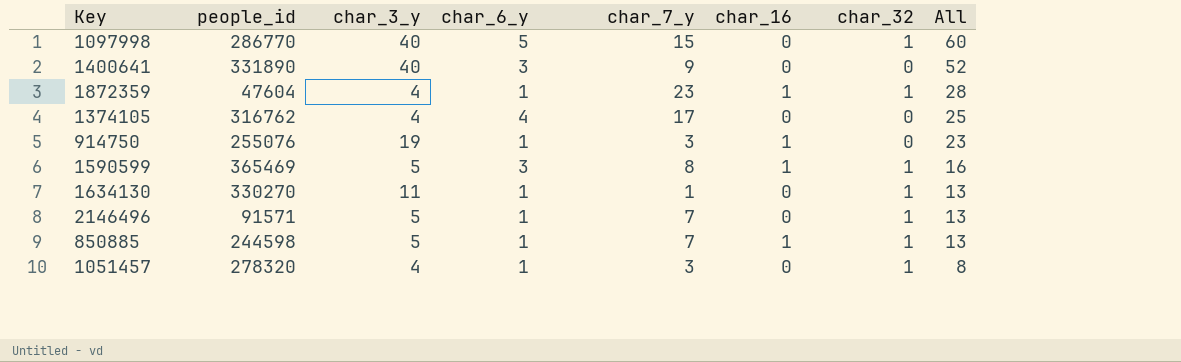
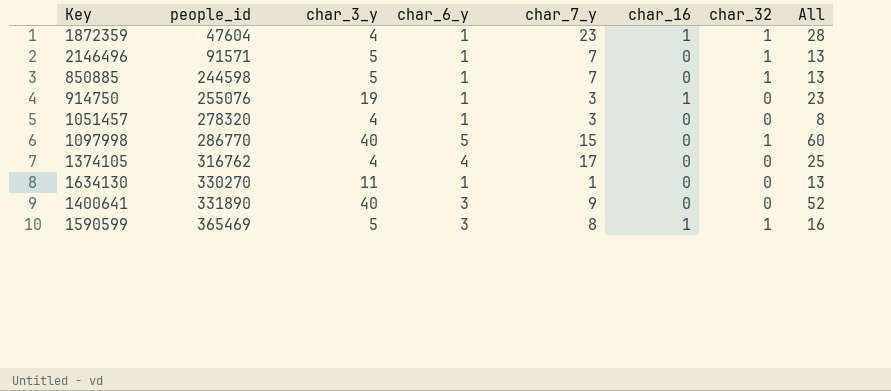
row order: All descending -> people_id ascending
850885 | char_16: 1 -> 0
1051457 | char_32: 1 -> 0
1634130 | char_32: 1 -> 0

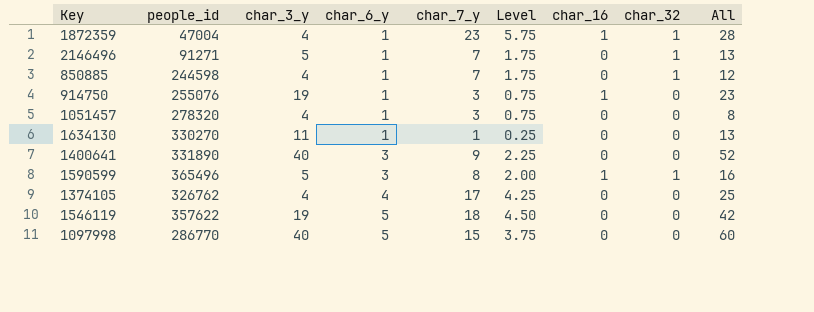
row order: people_id ascending -> char_6_y ascending
column Level | formula: none -> [char_7_y] * 0.25
1872359 | people_id: 47604 -> 47004
2146496 | people_id: 91571 -> 91271
850885 | char_3_y: 5 -> 4
850885 | All: 13 -> 12
1590599 | people_id: 365469 -> 365496
1374105 | people_id: 316762 -> 326762
row 1546119: none -> 357622 | 19 | 5 | 18 | 4.50 | 0 | 0 | 42
1097998 | char_32: 1 -> 0

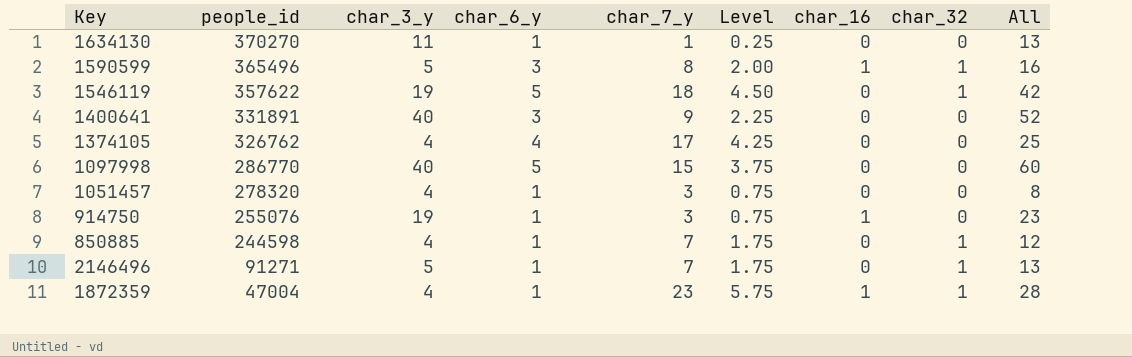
row order: char_6_y ascending -> people_id descending
1634130 | people_id: 330270 -> 370270
1546119 | char_32: 0 -> 1
1400641 | people_id: 331890 -> 331891

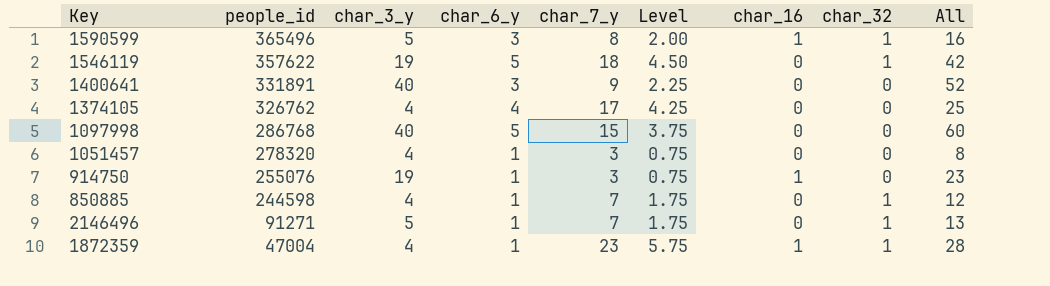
row 1634130: 370270 | 11 | 1 | 1 | 0.25 | 0 | 0 | 13 -> none
1097998 | people_id: 286770 -> 286768

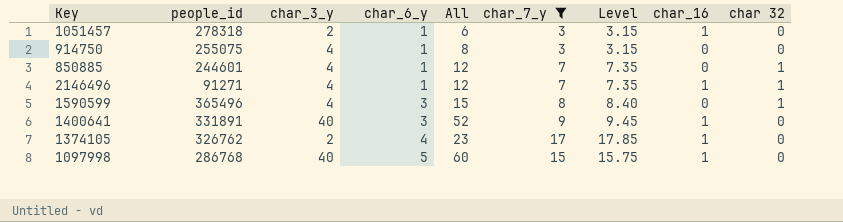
filter: none -> char_7_y <= 17
row order: people_id descending -> char_6_y ascending
column All | position: 9 -> 5
column Level | formula: [char_7_y] * 0.25 -> [char_7_y] * 1.05
column name: char_32 -> char 32
1051457 | people_id: 278320 -> 278318
1051457 | char_3_y: 4 -> 2
1051457 | All: 8 -> 6
1051457 | char_16: 0 -> 1
914750 | people_id: 255076 -> 255075
914750 | char_3_y: 19 -> 4
914750 | All: 23 -> 8
914750 | char_16: 1 -> 0
850885 | people_id: 244598 -> 244601
2146496 | char_3_y: 5 -> 4
2146496 | All: 13 -> 12
2146496 | char_16: 0 -> 1
1590599 | char_3_y: 5 -> 4
1590599 | All: 16 -> 15
1590599 | char_16: 1 -> 0
1400641 | char_16: 0 -> 1
1374105 | char_3_y: 4 -> 2
1374105 | All: 25 -> 23
1374105 | char_16: 0 -> 1
1097998 | char_16: 0 -> 1

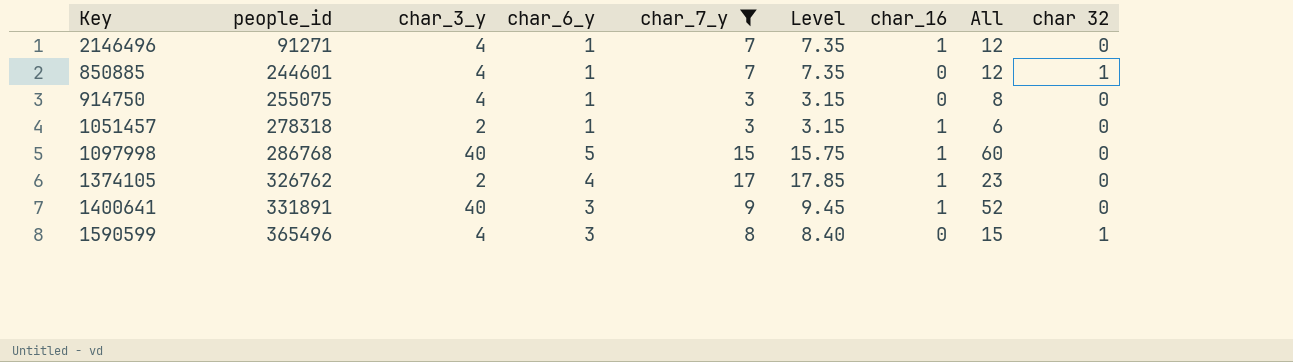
row order: char_6_y ascending -> people_id ascending
column All | position: 5 -> 8
2146496 | char 32: 1 -> 0

